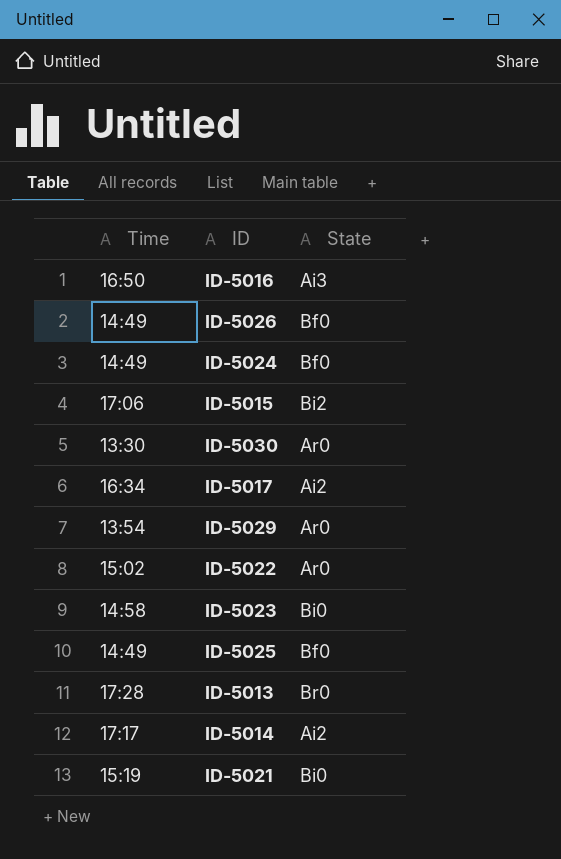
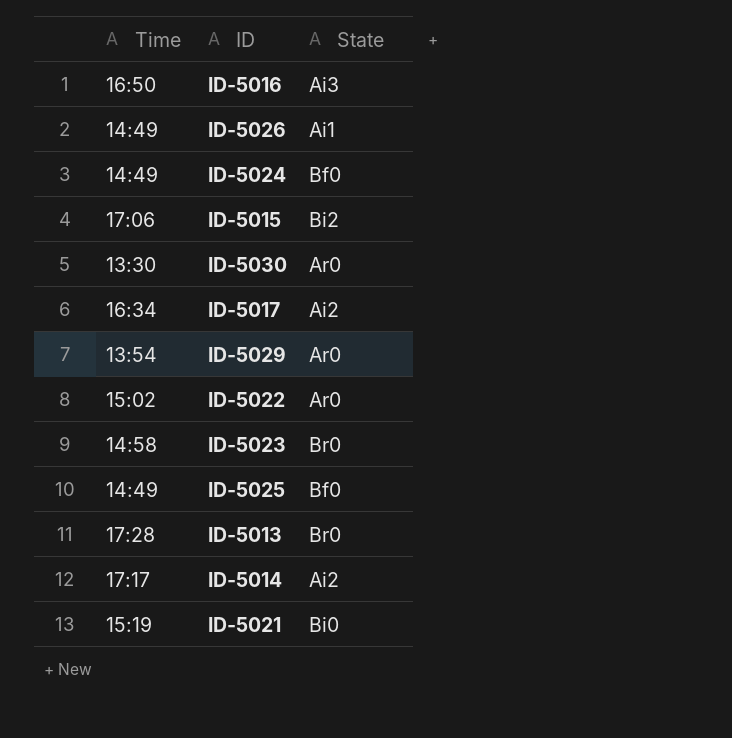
ID-5026 | State: Bf0 -> Ai1
ID-5023 | State: Bi0 -> Br0

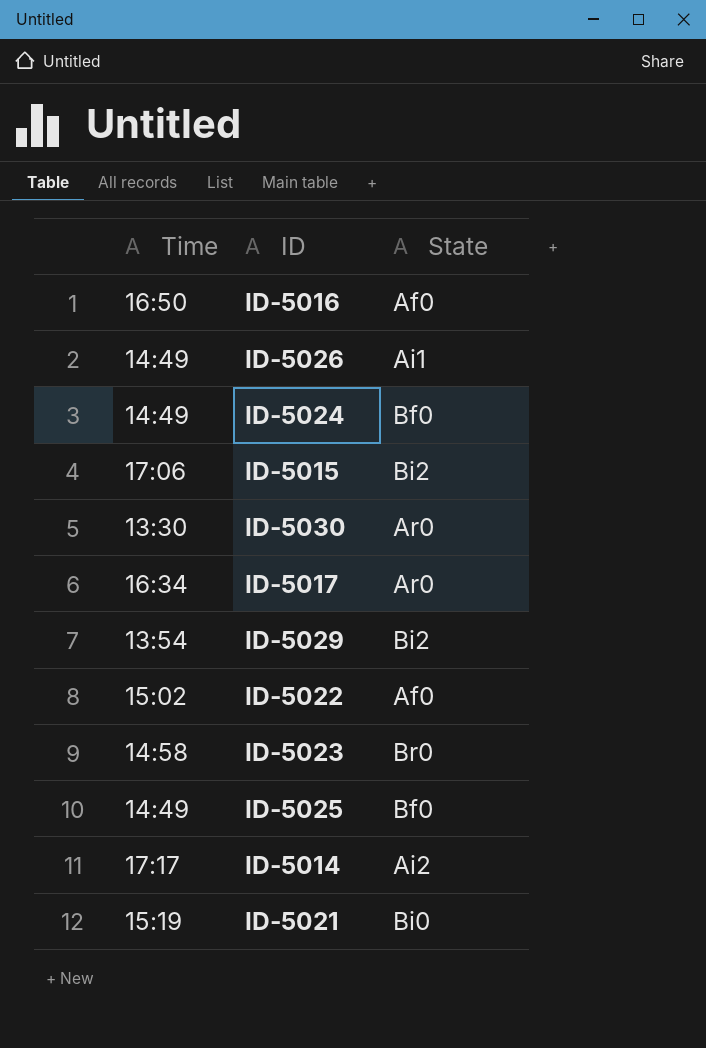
row ID-5013: 17:28 | Br0 -> none
ID-5016 | State: Ai3 -> Af0
ID-5017 | State: Ai2 -> Ar0
ID-5029 | State: Ar0 -> Bi2
ID-5022 | State: Ar0 -> Af0

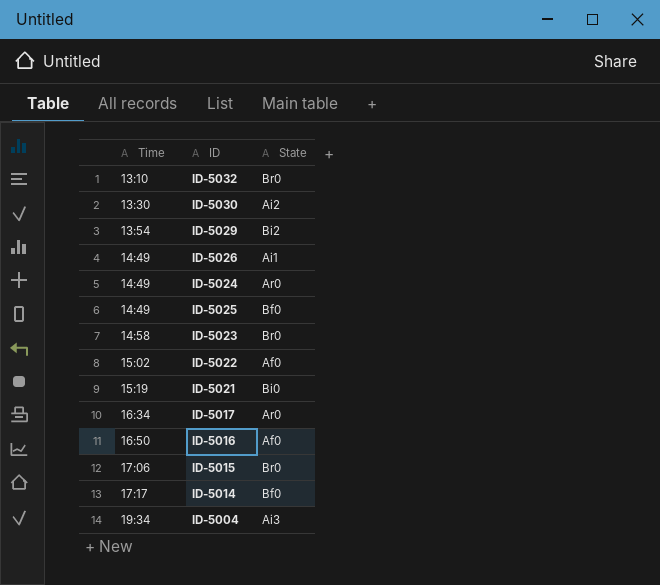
row order: none -> Time ascending
row ID-5032: none -> 13:10 | Br0
ID-5030 | State: Ar0 -> Ai2
ID-5024 | State: Bf0 -> Ar0
ID-5015 | State: Bi2 -> Br0
ID-5014 | State: Ai2 -> Bf0
row ID-5004: none -> 19:34 | Ai3

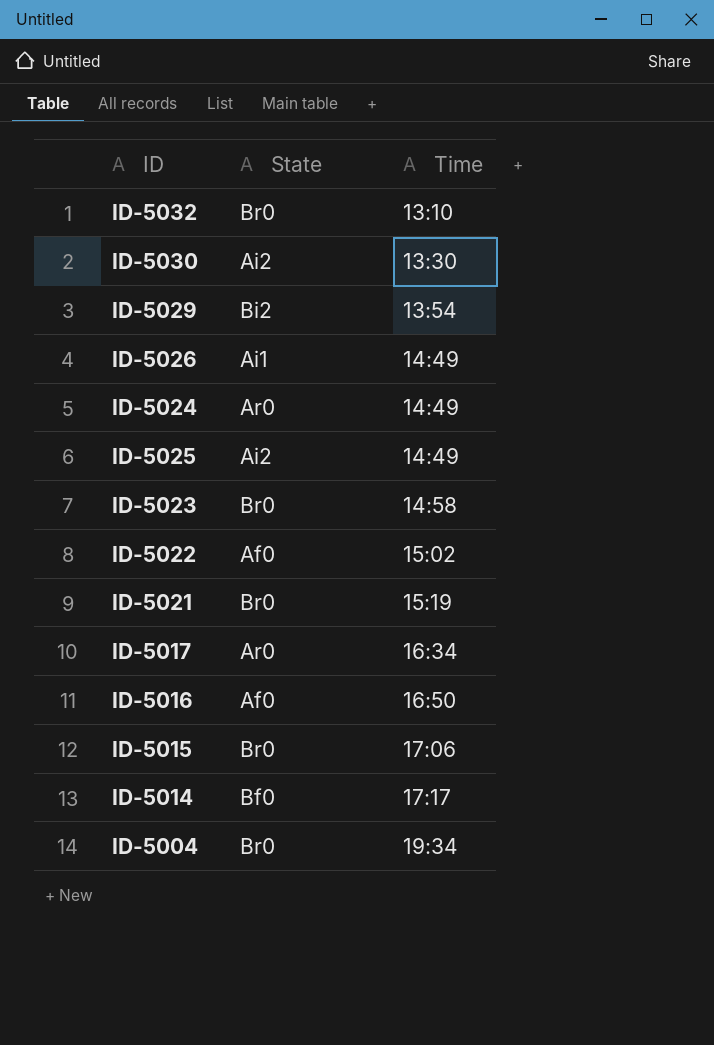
column Time | position: 1 -> 3
ID-5025 | State: Bf0 -> Ai2
ID-5021 | State: Bi0 -> Br0
ID-5004 | State: Ai3 -> Br0

